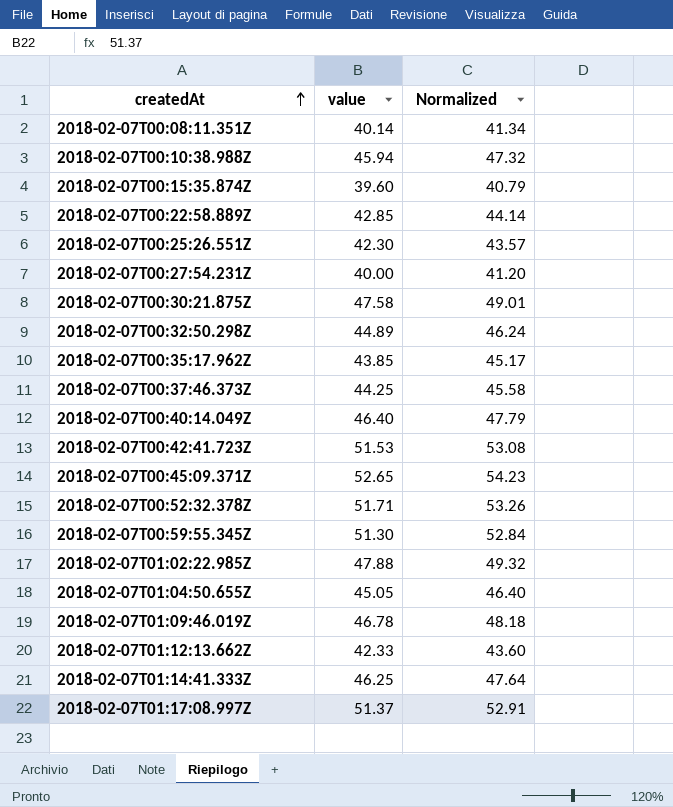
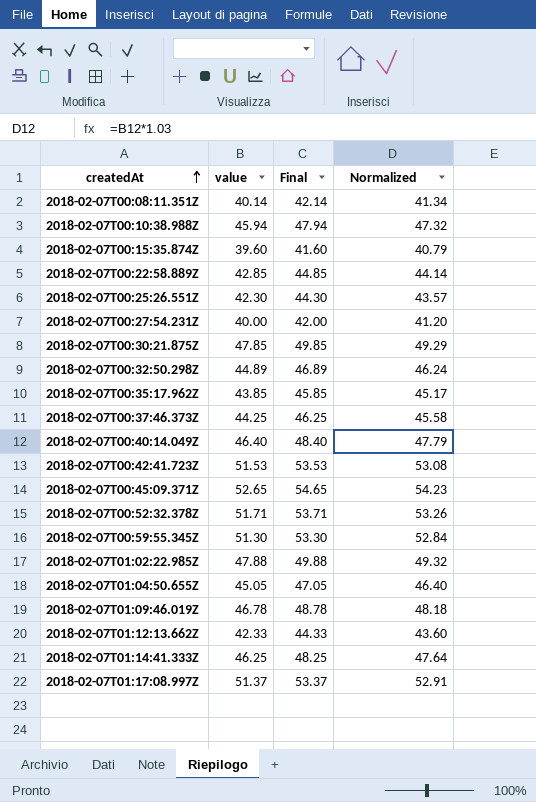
column Final | formula: none -> [value] + 2
2018-02-07T00:30:21.875Z | value: 47.58 -> 47.85
2018-02-07T00:30:21.875Z | Normalized: 49.01 -> 49.29

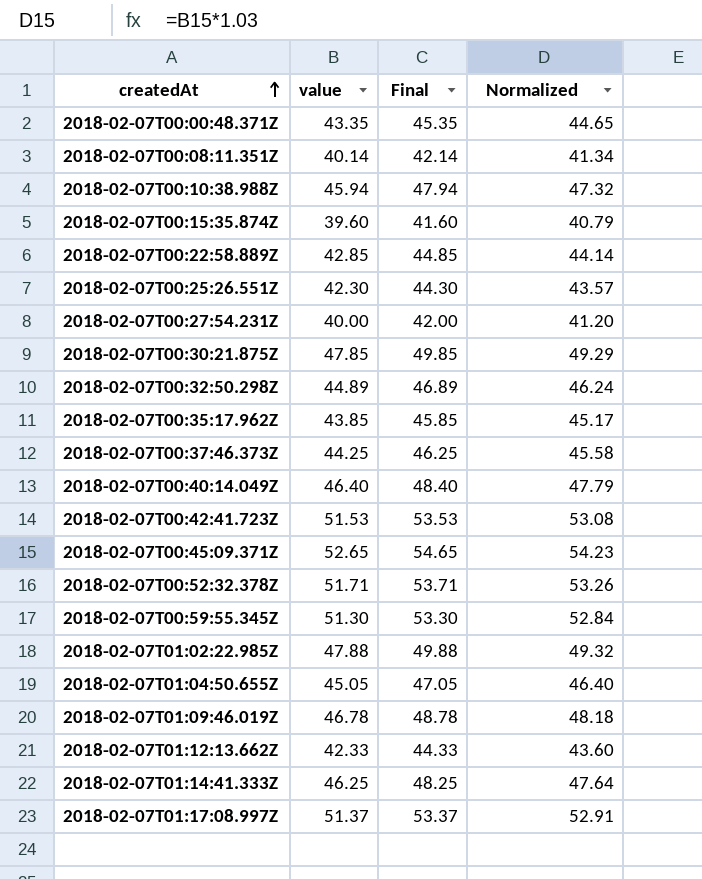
row 2018-02-07T00:00:48.371Z: none -> 43.35 | 45.35 | 44.65

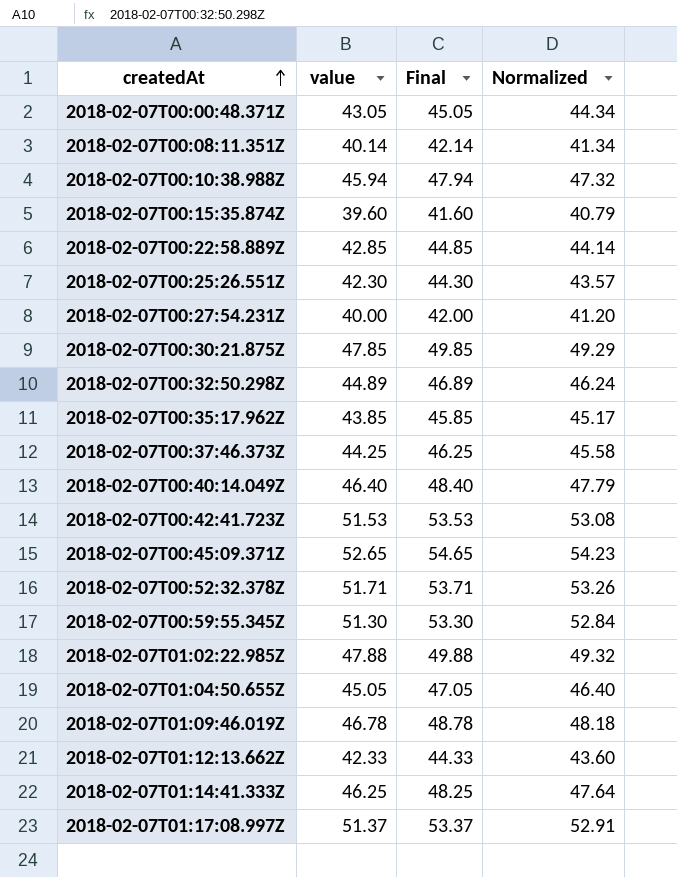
2018-02-07T00:00:48.371Z | value: 43.35 -> 43.05
2018-02-07T00:00:48.371Z | Final: 45.35 -> 45.05
2018-02-07T00:00:48.371Z | Normalized: 44.65 -> 44.34

